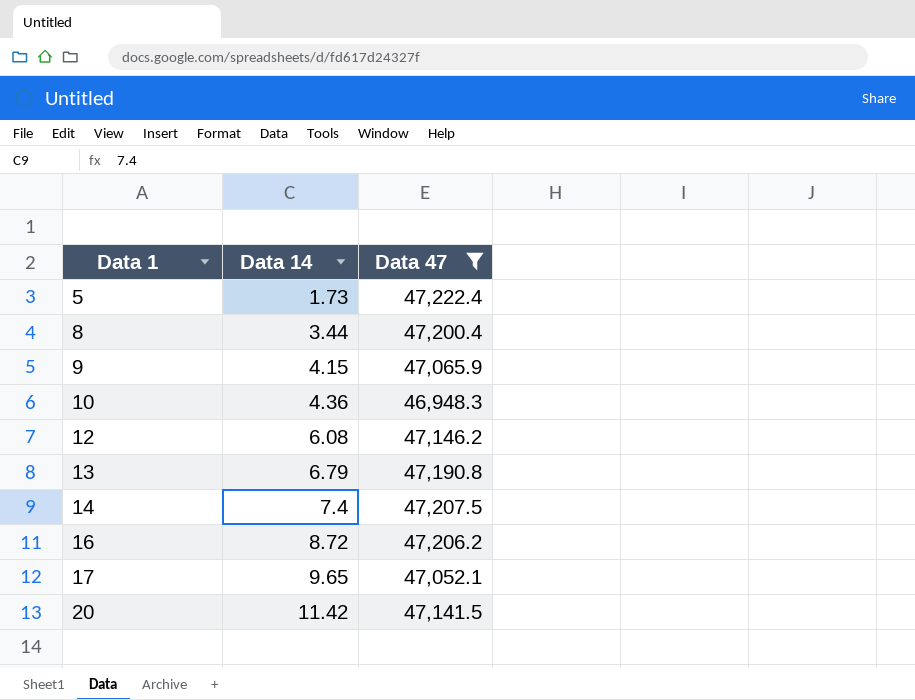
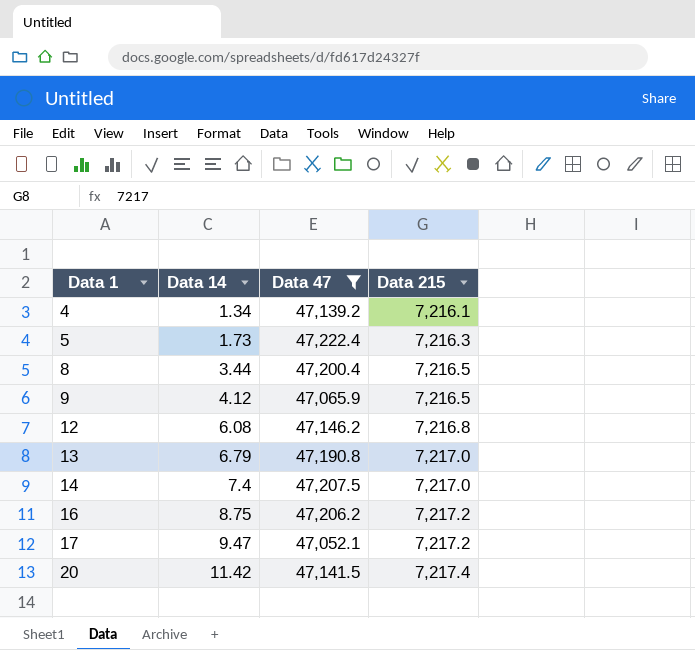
column Data 215 | position: none -> 4
row 10: 4.36 | 46,948.3 -> none
row 4: none -> 1.34 | 47,139.2 | 7,216.1
9 | Data 14: 4.15 -> 4.12
16 | Data 14: 8.72 -> 8.75
17 | Data 14: 9.65 -> 9.47

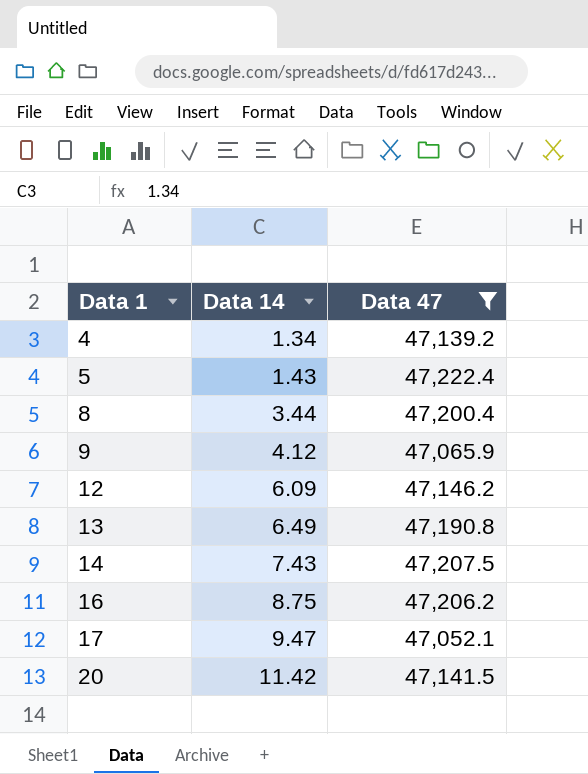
column Data 215 | position: 4 -> none
5 | Data 14: 1.73 -> 1.43
12 | Data 14: 6.08 -> 6.09
13 | Data 14: 6.79 -> 6.49
14 | Data 14: 7.4 -> 7.43

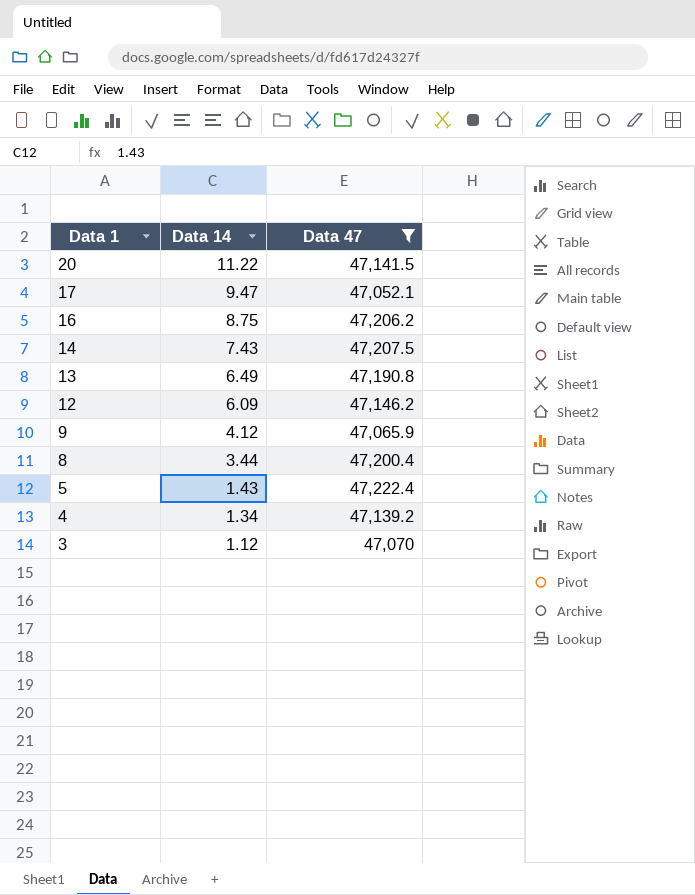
row order: Data 1 ascending -> Data 1 descending
20 | Data 14: 11.42 -> 11.22
row 3: none -> 1.12 | 47,070

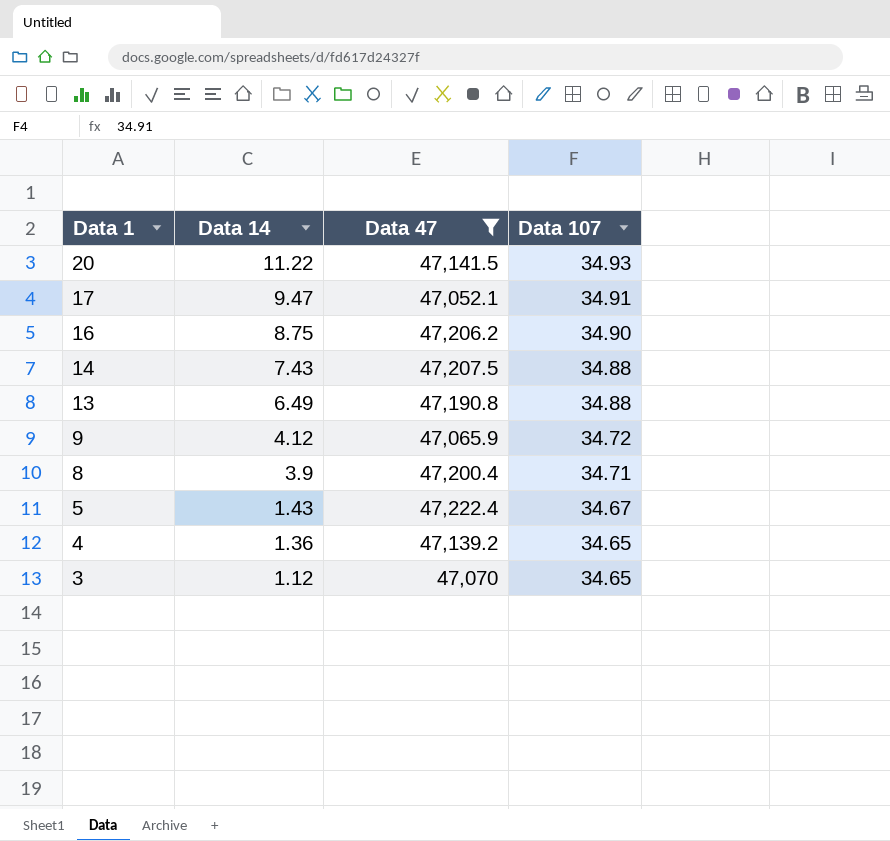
column Data 107 | position: none -> 4
row 12: 6.09 | 47,146.2 -> none
8 | Data 14: 3.44 -> 3.9
4 | Data 14: 1.34 -> 1.36

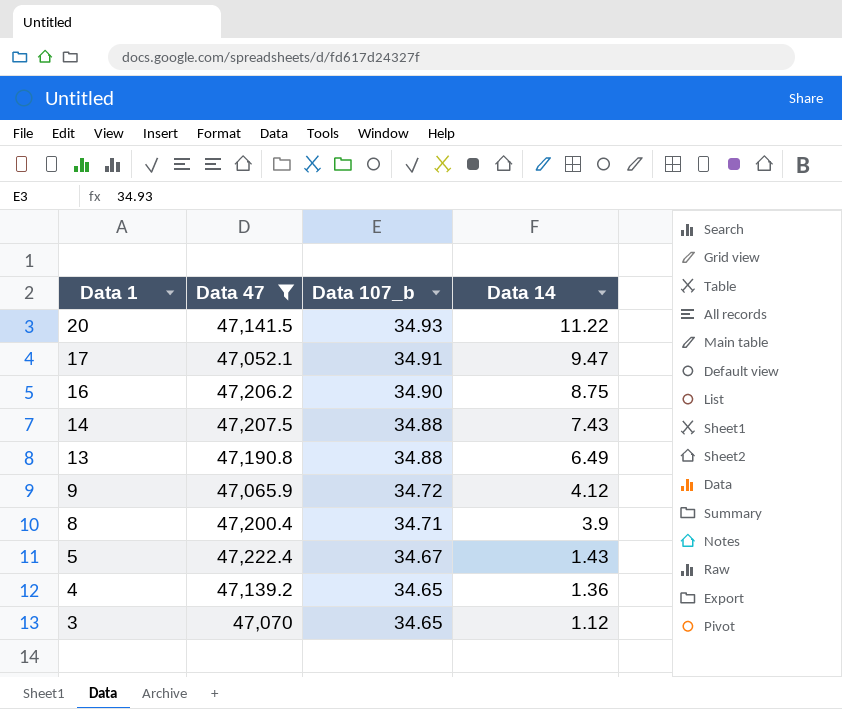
column name: Data 107 -> Data 107_b
column Data 14 | position: 2 -> 4

